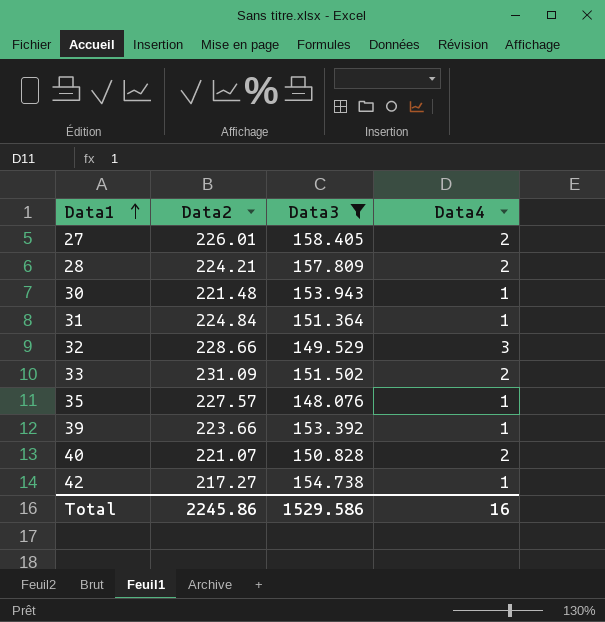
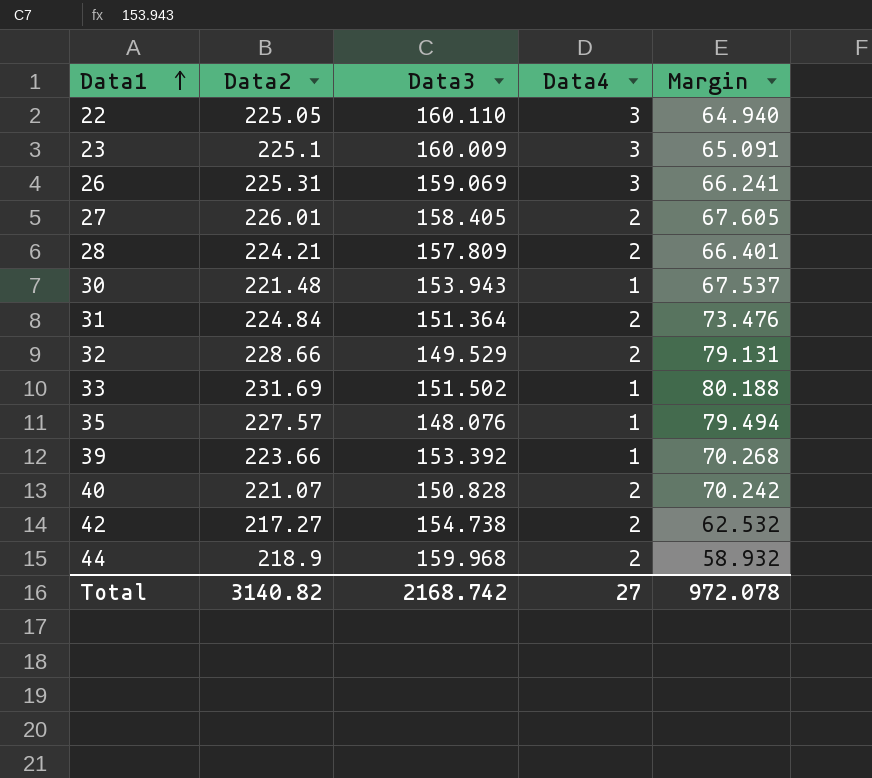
filter: Data3 <= 158.405 -> none
column Margin | formula: none -> [Data2] - [Data3]
31 | Data4: 1 -> 2
32 | Data4: 3 -> 2
33 | Data2: 231.09 -> 231.69
33 | Data4: 2 -> 1
42 | Data4: 1 -> 2
Total | Data2: 2245.86 -> 3140.82
Total | Data3: 1529.586 -> 2168.742
Total | Data4: 16 -> 27

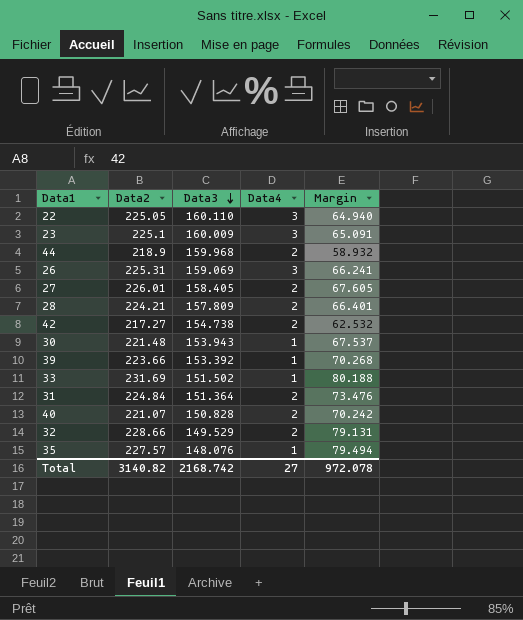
row order: Data1 ascending -> Data3 descending

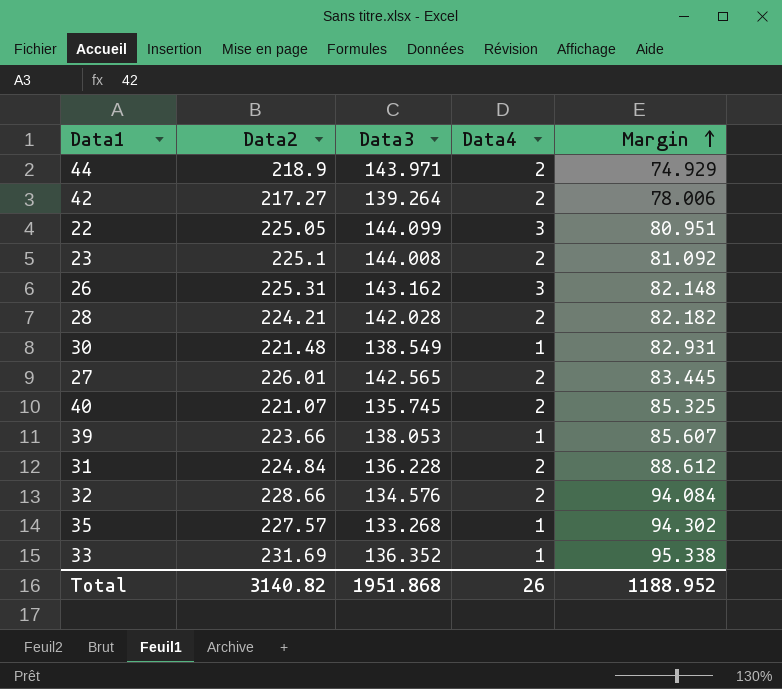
row order: Data3 descending -> Margin ascending
44 | Data3: 159.968 -> 143.971
44 | Margin: 58.932 -> 74.929
42 | Data3: 154.738 -> 139.264
42 | Margin: 62.532 -> 78.006
22 | Data3: 160.110 -> 144.099
22 | Margin: 64.940 -> 80.951
23 | Data3: 160.009 -> 144.008
23 | Data4: 3 -> 2
23 | Margin: 65.091 -> 81.092
26 | Data3: 159.069 -> 143.162
26 | Margin: 66.241 -> 82.148
28 | Data3: 157.809 -> 142.028
28 | Margin: 66.401 -> 82.182
30 | Data3: 153.943 -> 138.549
30 | Margin: 67.537 -> 82.931
27 | Data3: 158.405 -> 142.565
27 | Margin: 67.605 -> 83.445
40 | Data3: 150.828 -> 135.745
40 | Margin: 70.242 -> 85.325
39 | Data3: 153.392 -> 138.053
39 | Margin: 70.268 -> 85.607
31 | Data3: 151.364 -> 136.228
31 | Margin: 73.476 -> 88.612
32 | Data3: 149.529 -> 134.576
32 | Margin: 79.131 -> 94.084
35 | Data3: 148.076 -> 133.268
35 | Margin: 79.494 -> 94.302
33 | Data3: 151.502 -> 136.352
33 | Margin: 80.188 -> 95.338
Total | Data3: 2168.742 -> 1951.868
Total | Data4: 27 -> 26
Total | Margin: 972.078 -> 1188.952

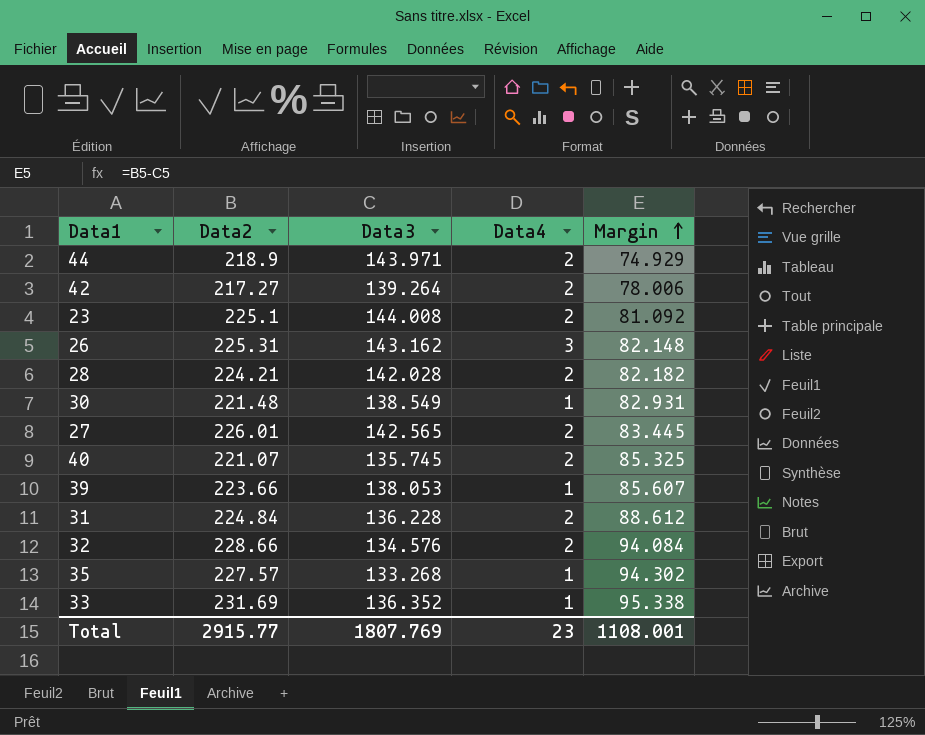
row 22: 225.05 | 144.099 | 3 | 80.951 -> none
Total | Data2: 3140.82 -> 2915.77
Total | Data3: 1951.868 -> 1807.769
Total | Data4: 26 -> 23
Total | Margin: 1188.952 -> 1108.001

